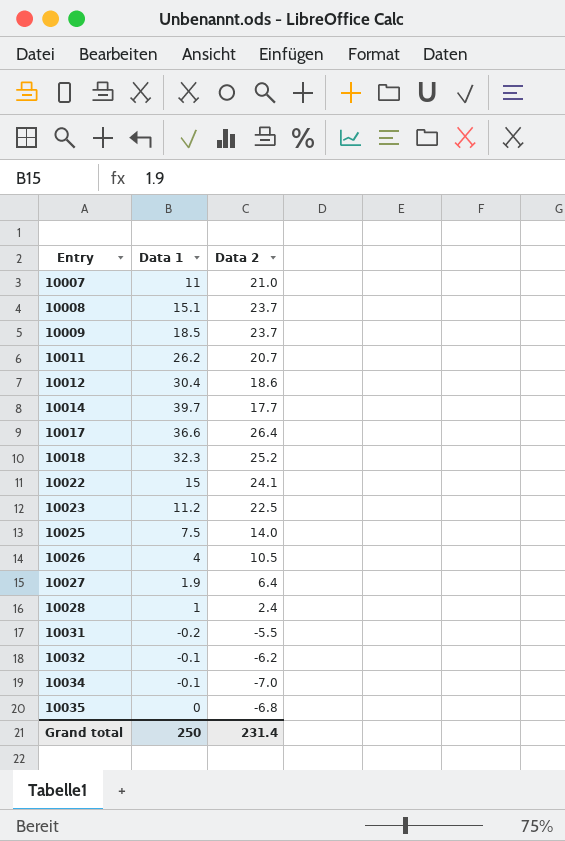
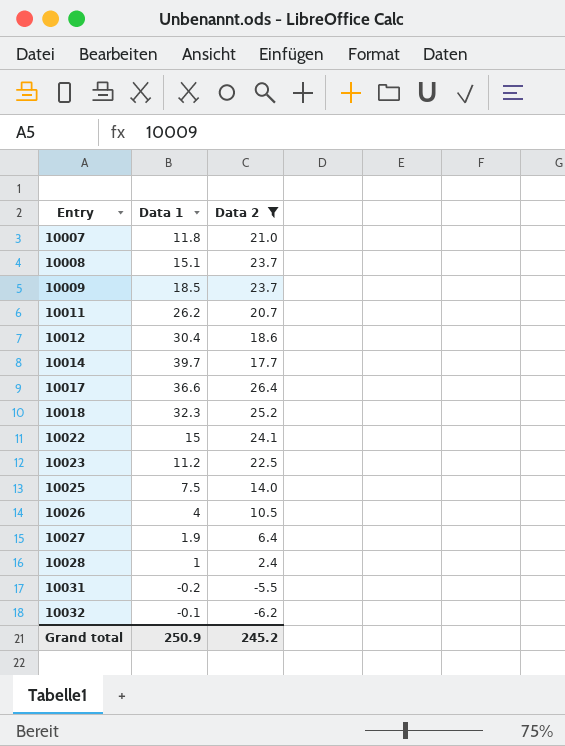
filter: none -> Data 2 >= -6.2
10007 | Data 1: 11 -> 11.8
Grand total | Data 1: 250 -> 250.9
Grand total | Data 2: 231.4 -> 245.2

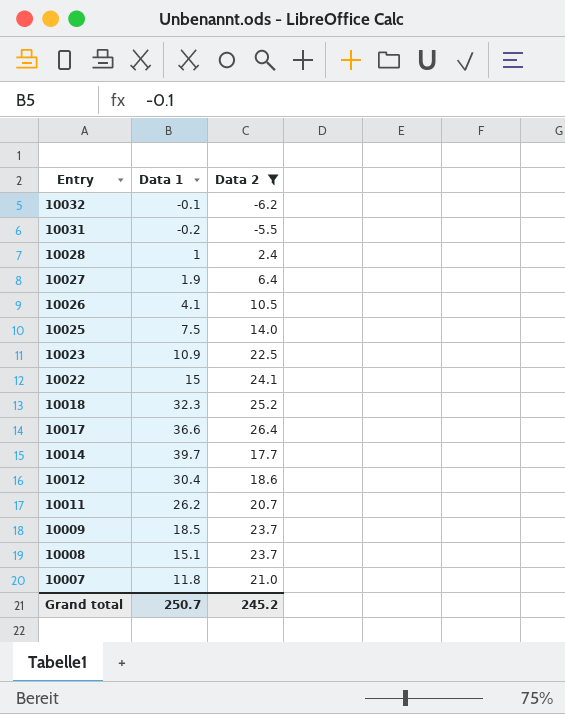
row order: Entry ascending -> Entry descending
10026 | Data 1: 4 -> 4.1
10023 | Data 1: 11.2 -> 10.9
Grand total | Data 1: 250.9 -> 250.7

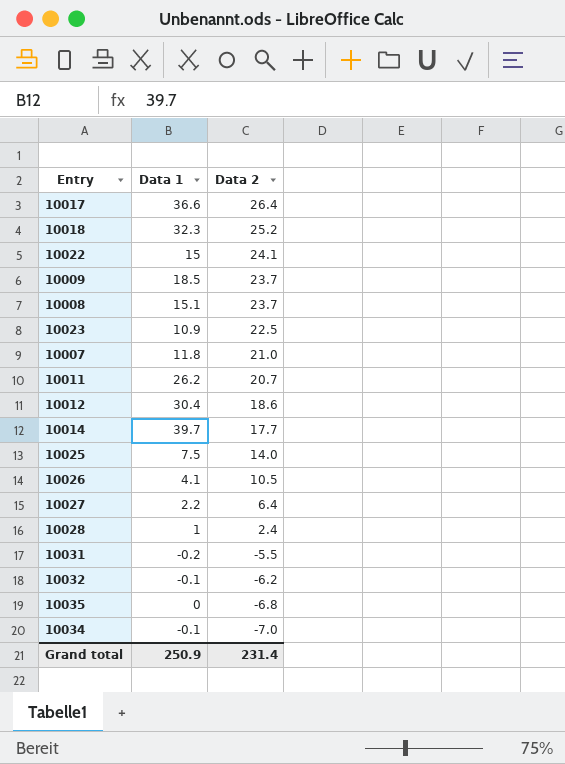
filter: Data 2 >= -6.2 -> none
row order: Entry descending -> Data 2 descending
10027 | Data 1: 1.9 -> 2.2
Grand total | Data 1: 250.7 -> 250.9
Grand total | Data 2: 245.2 -> 231.4

